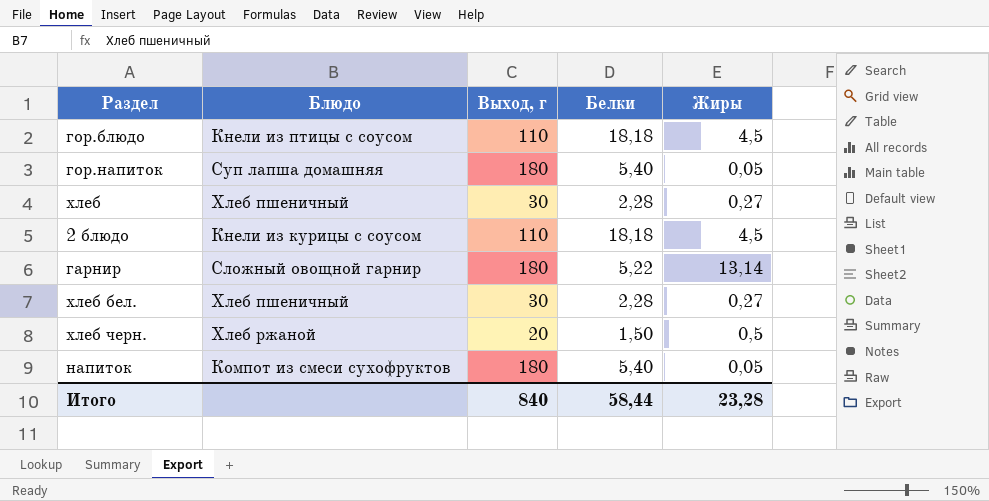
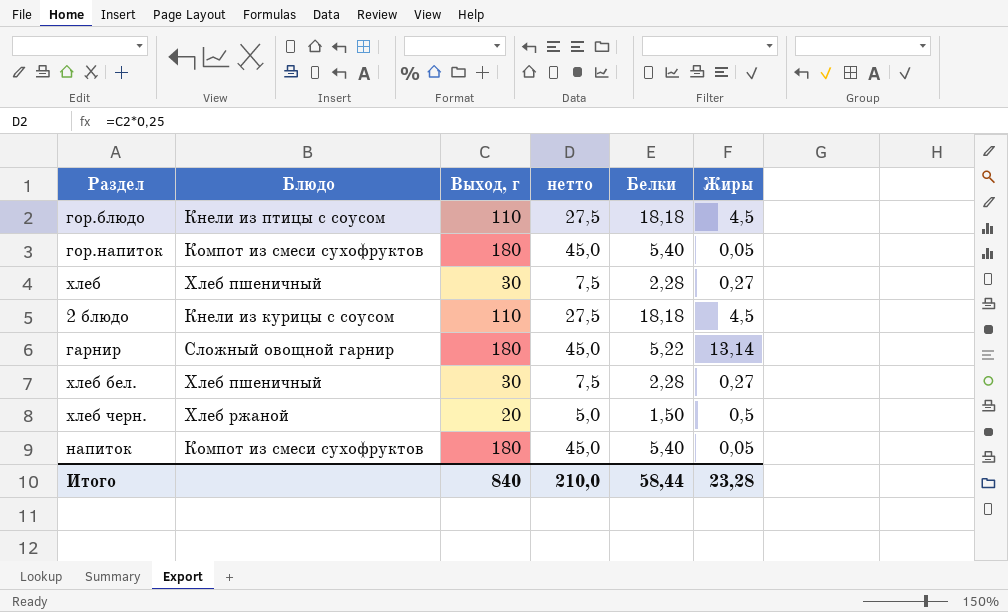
column нетто | formula: none -> [Выход, г] * 0,25
гор.напиток | Блюдо: Суп лапша домашняя -> Компот из смеси сухофруктов

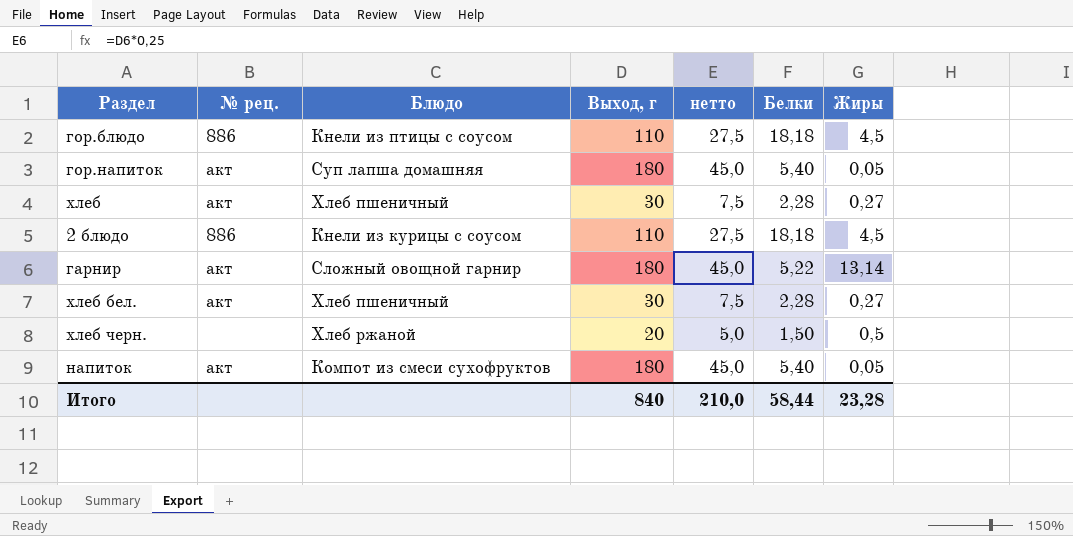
column № рец. | position: none -> 2
гор.напиток | Блюдо: Компот из смеси сухофруктов -> Суп лапша домашняя

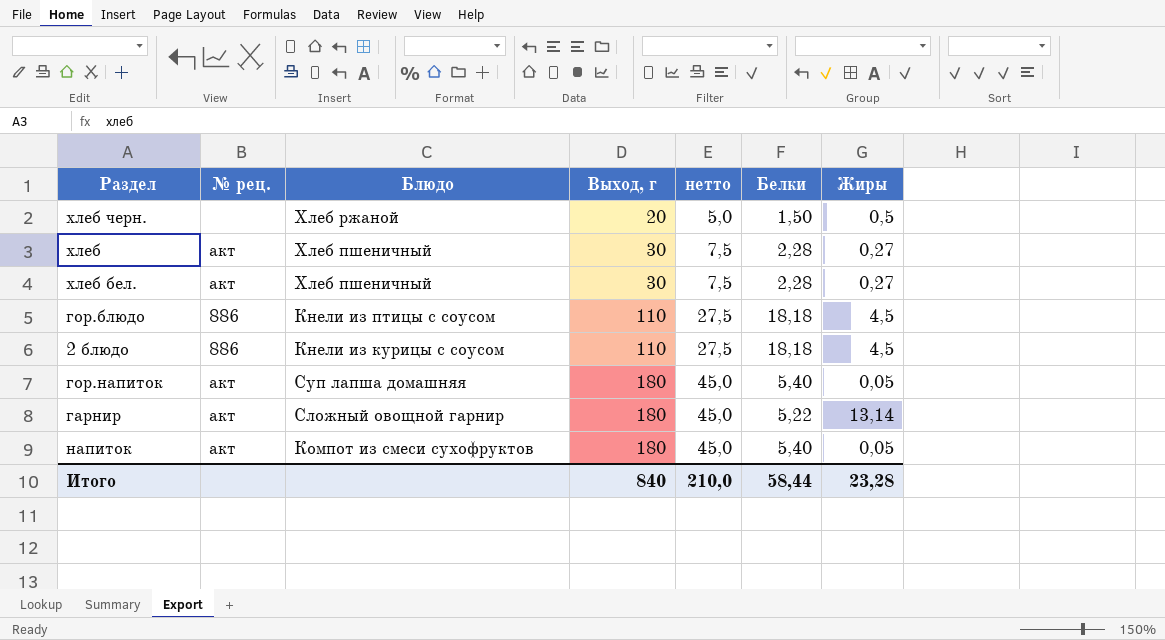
row order: none -> Выход, г ascending

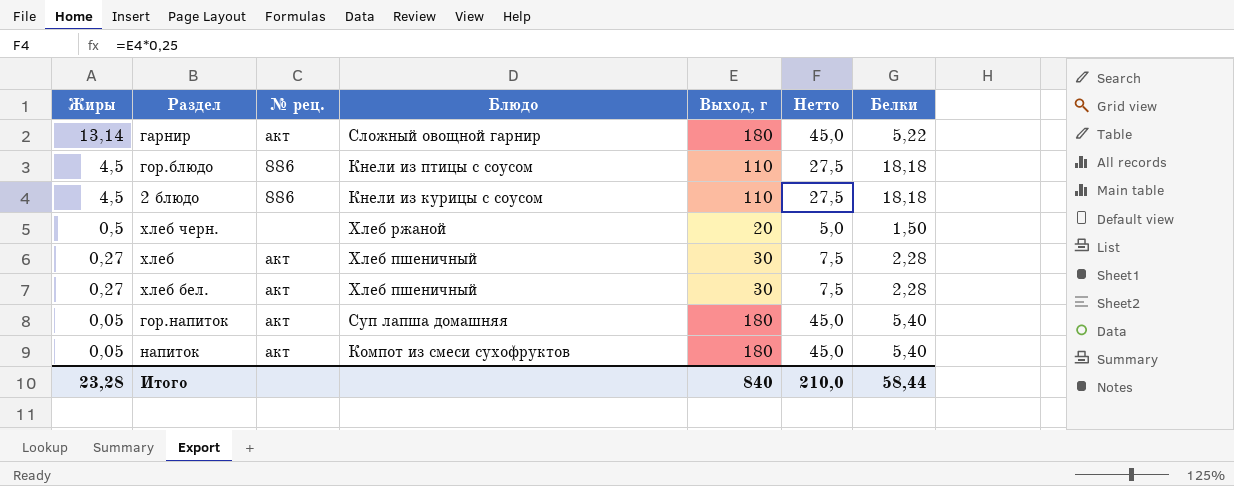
row order: Выход, г ascending -> Жиры descending
column Жиры | position: 7 -> 1
column name: нетто -> Нетто

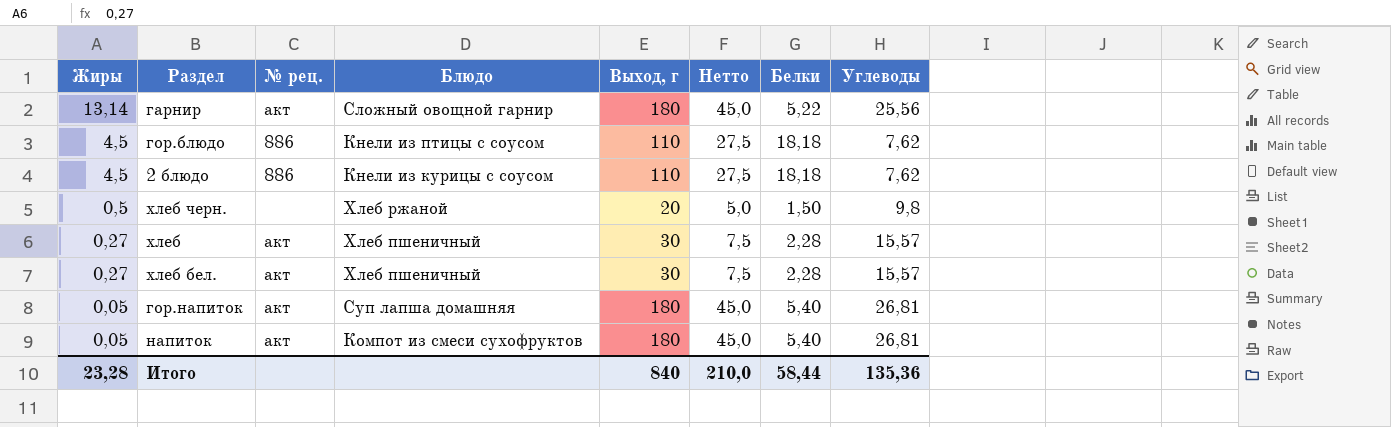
column Углеводы | position: none -> 8

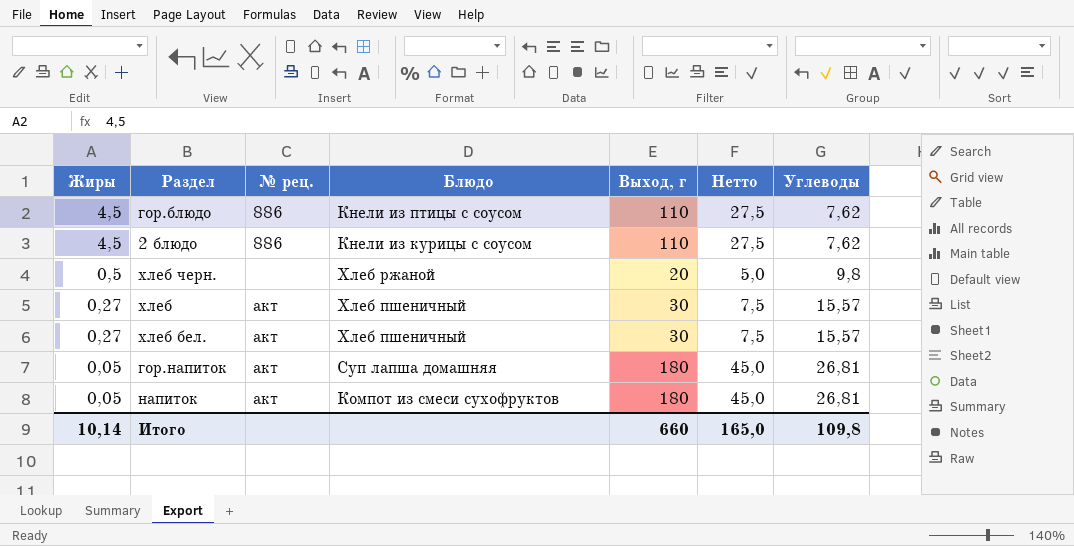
column Белки | position: 7 -> none
row гарнир: 13,14 | акт | Сложный овощной гарнир | 180 | 45,0 | 5,22 | 25,56 -> none
Итого | Жиры: 23,28 -> 10,14
Итого | Выход, г: 840 -> 660
Итого | Нетто: 210,0 -> 165,0
Итого | Углеводы: 135,36 -> 109,8

